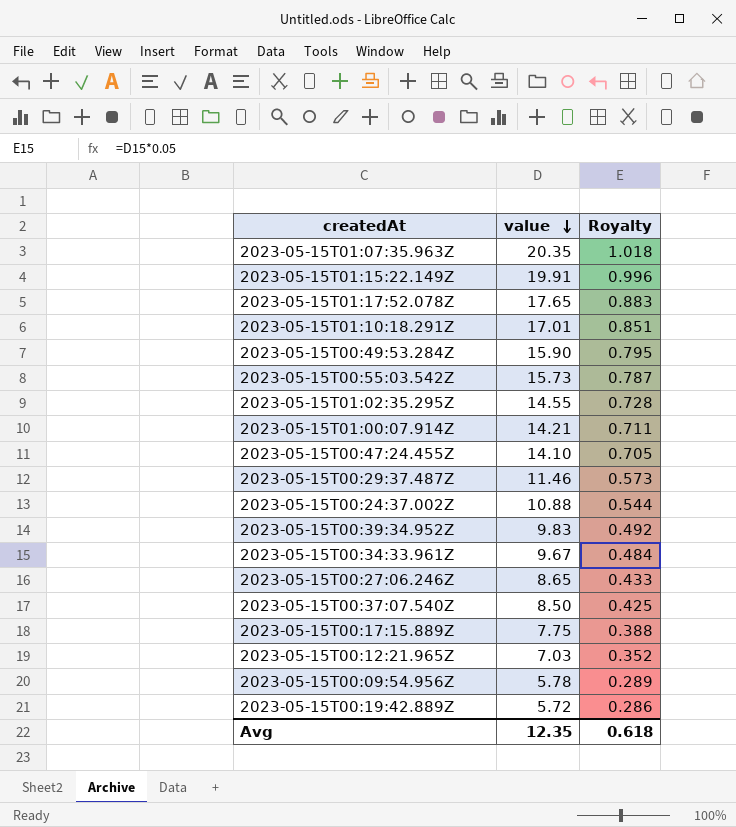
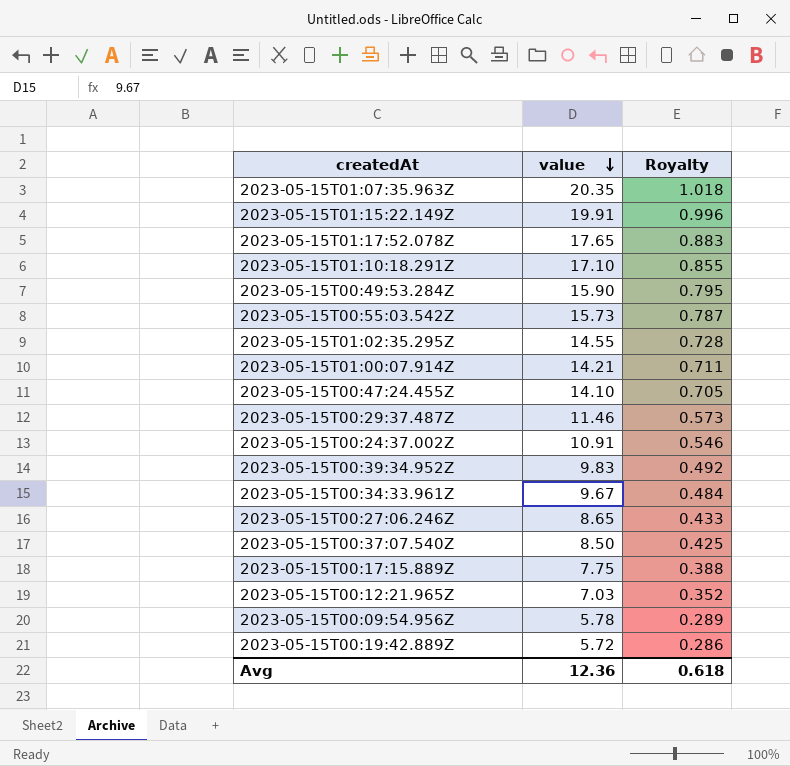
2023-05-15T01:10:18.291Z | value: 17.01 -> 17.10
2023-05-15T01:10:18.291Z | Royalty: 0.851 -> 0.855
2023-05-15T00:24:37.002Z | value: 10.88 -> 10.91
2023-05-15T00:24:37.002Z | Royalty: 0.544 -> 0.546
Avg | value: 12.35 -> 12.36

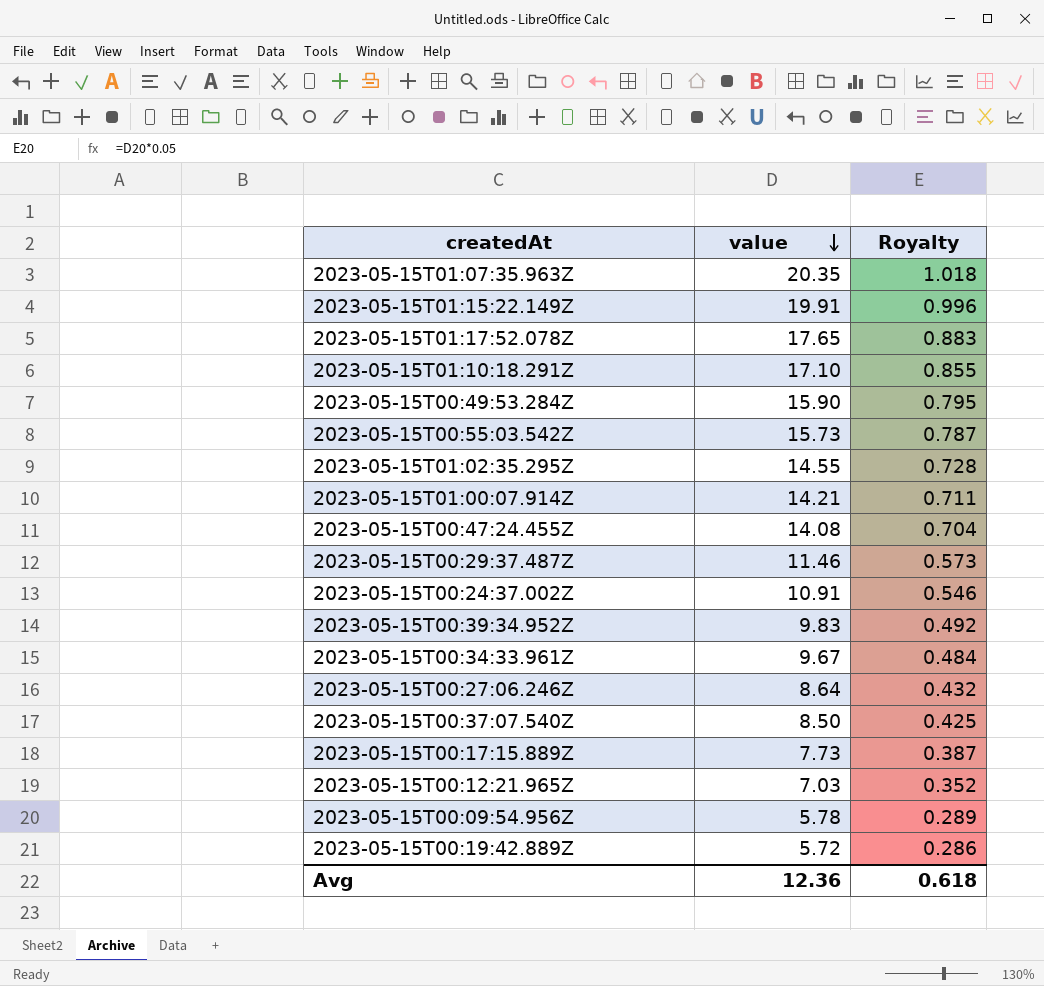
2023-05-15T00:47:24.455Z | value: 14.10 -> 14.08
2023-05-15T00:47:24.455Z | Royalty: 0.705 -> 0.704
2023-05-15T00:27:06.246Z | value: 8.65 -> 8.64
2023-05-15T00:27:06.246Z | Royalty: 0.433 -> 0.432
2023-05-15T00:17:15.889Z | value: 7.75 -> 7.73
2023-05-15T00:17:15.889Z | Royalty: 0.388 -> 0.387

